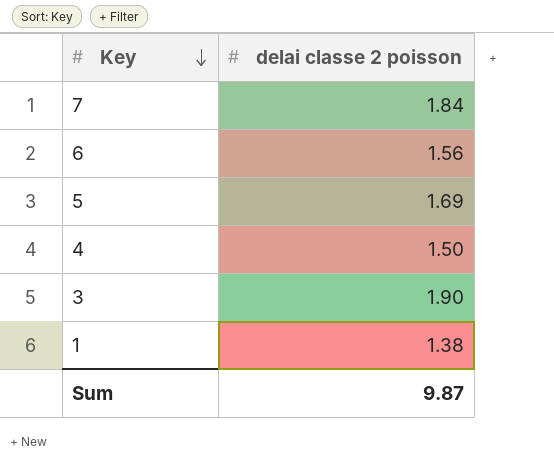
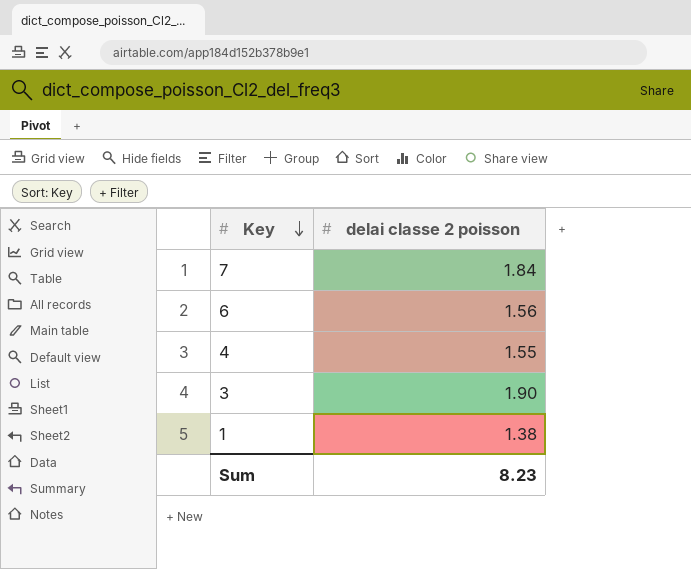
row 5: 1.69 -> none
4 | delai classe 2 poisson: 1.50 -> 1.55
Sum | delai classe 2 poisson: 9.87 -> 8.23

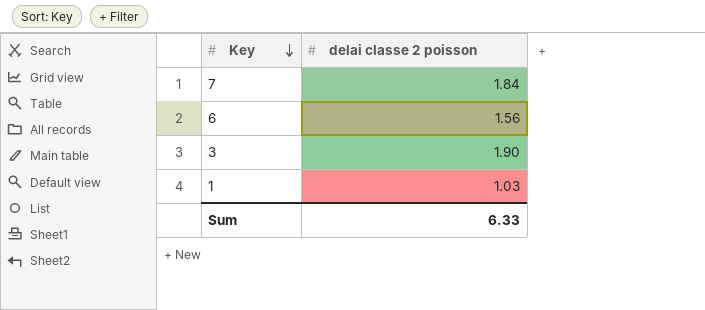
row 4: 1.55 -> none
1 | delai classe 2 poisson: 1.38 -> 1.03
Sum | delai classe 2 poisson: 8.23 -> 6.33

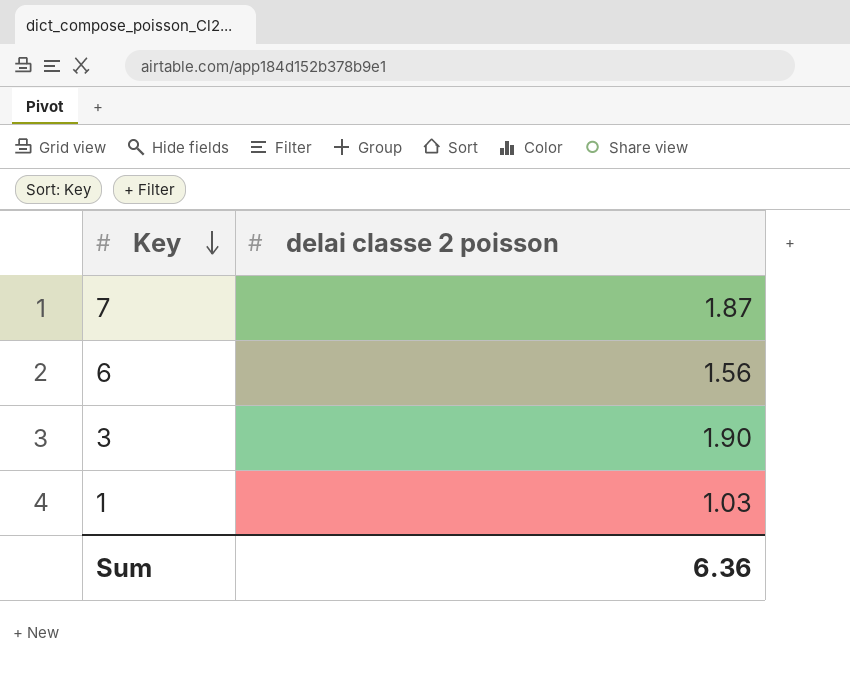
7 | delai classe 2 poisson: 1.84 -> 1.87
Sum | delai classe 2 poisson: 6.33 -> 6.36

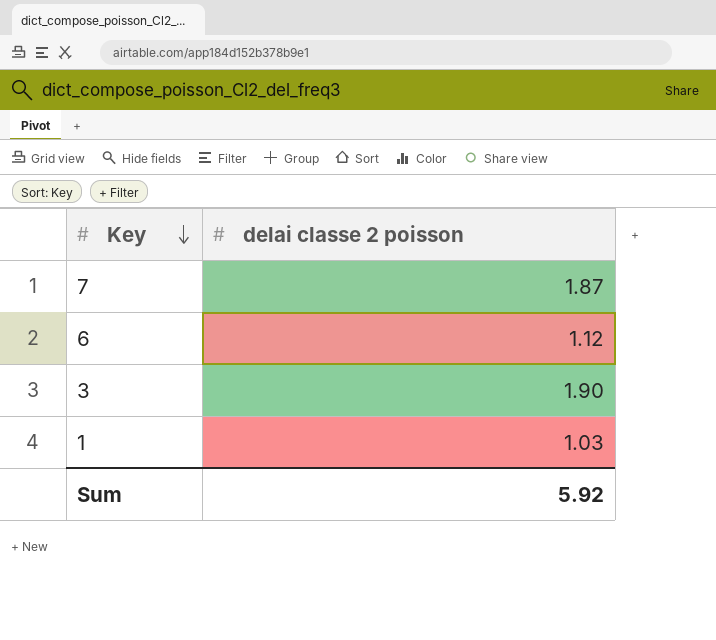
6 | delai classe 2 poisson: 1.56 -> 1.12
Sum | delai classe 2 poisson: 6.36 -> 5.92

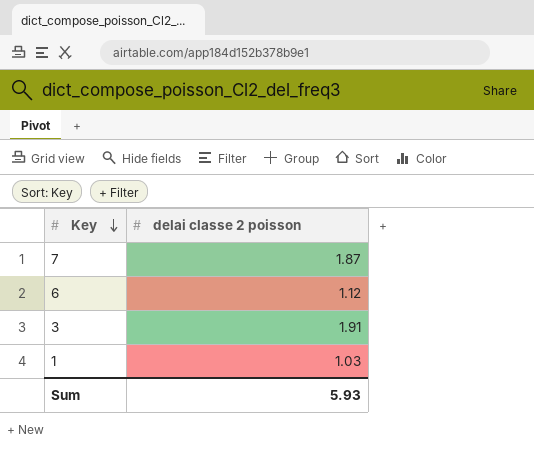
3 | delai classe 2 poisson: 1.90 -> 1.91
Sum | delai classe 2 poisson: 5.92 -> 5.93

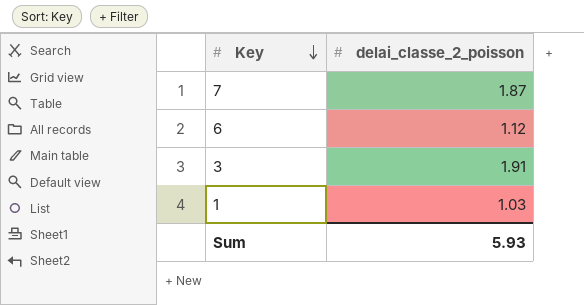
column name: delai classe 2 poisson -> delai_classe_2_poisson

